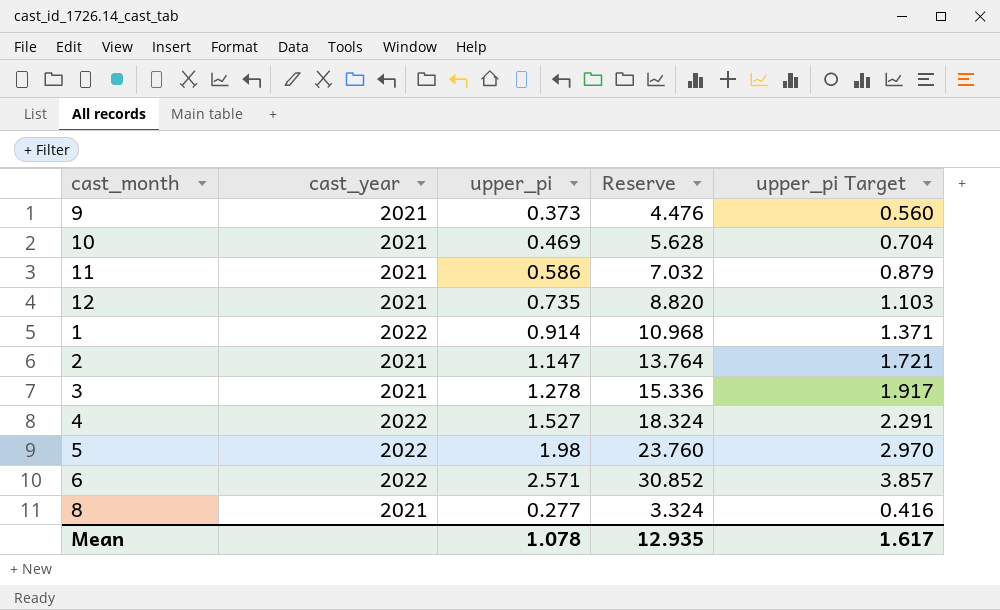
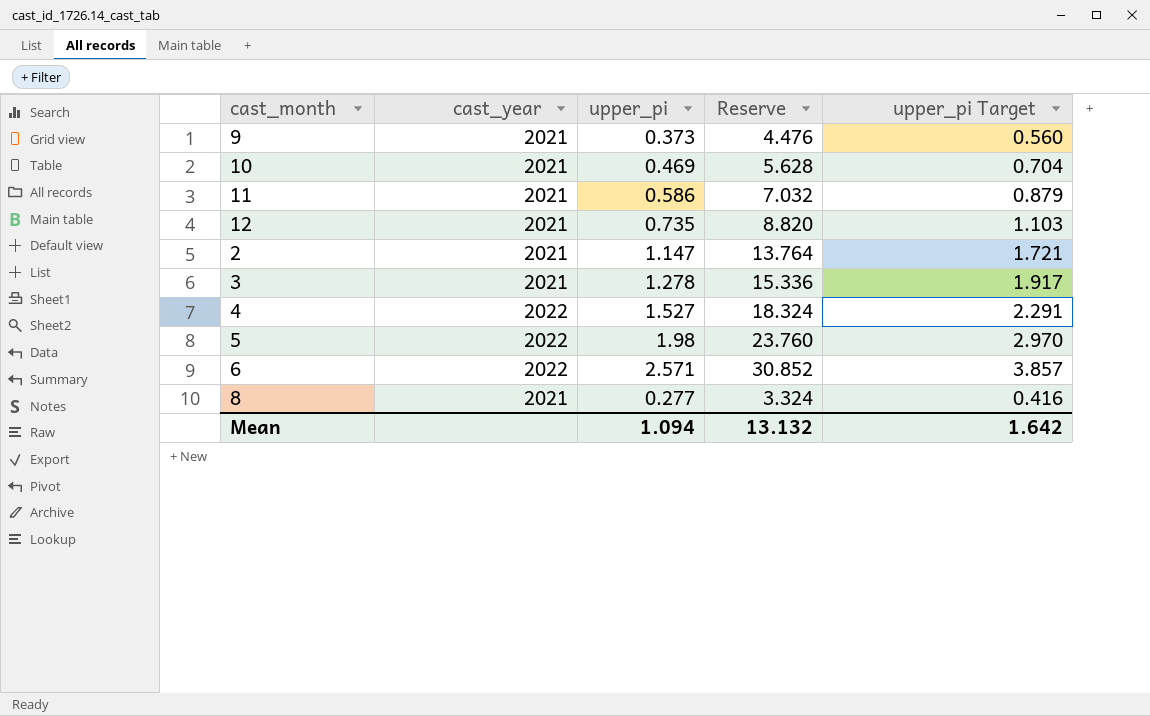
row 1: 2022 | 0.914 | 10.968 | 1.371 -> none
Mean | upper_pi: 1.078 -> 1.094
Mean | Reserve: 12.935 -> 13.132
Mean | upper_pi Target: 1.617 -> 1.642

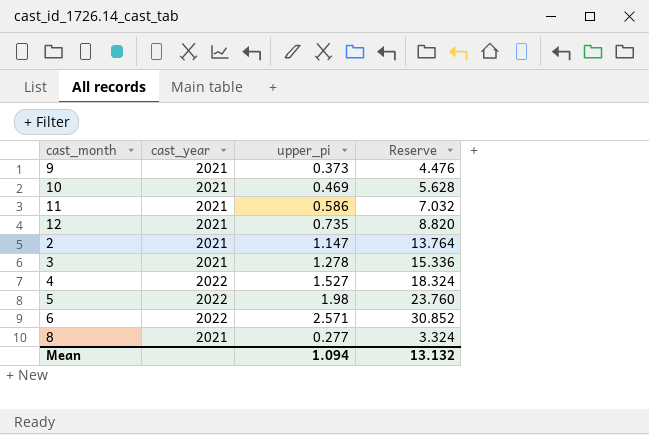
column upper_pi Target | formula: [upper_pi] * 1.5 -> none

